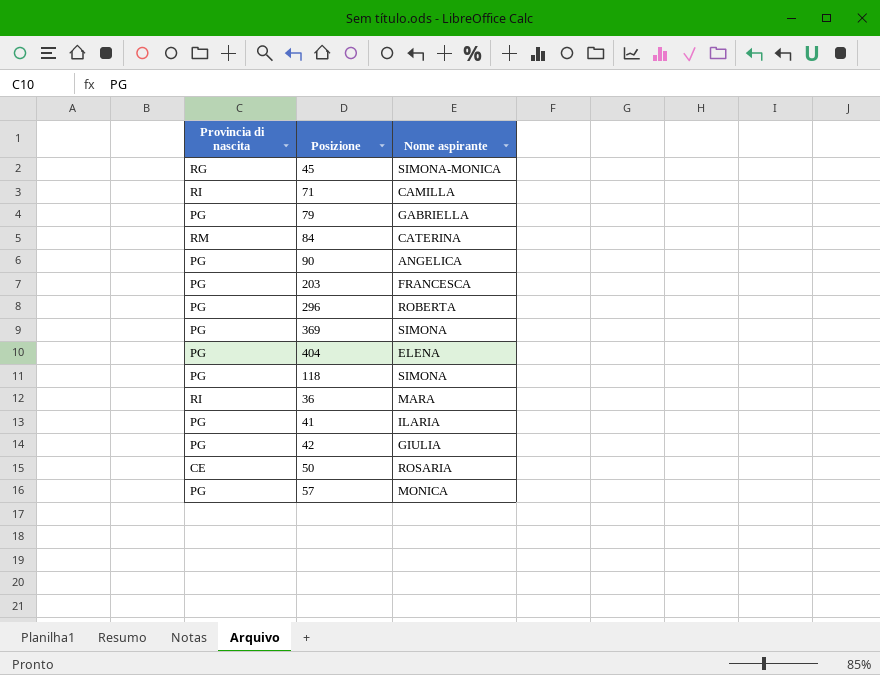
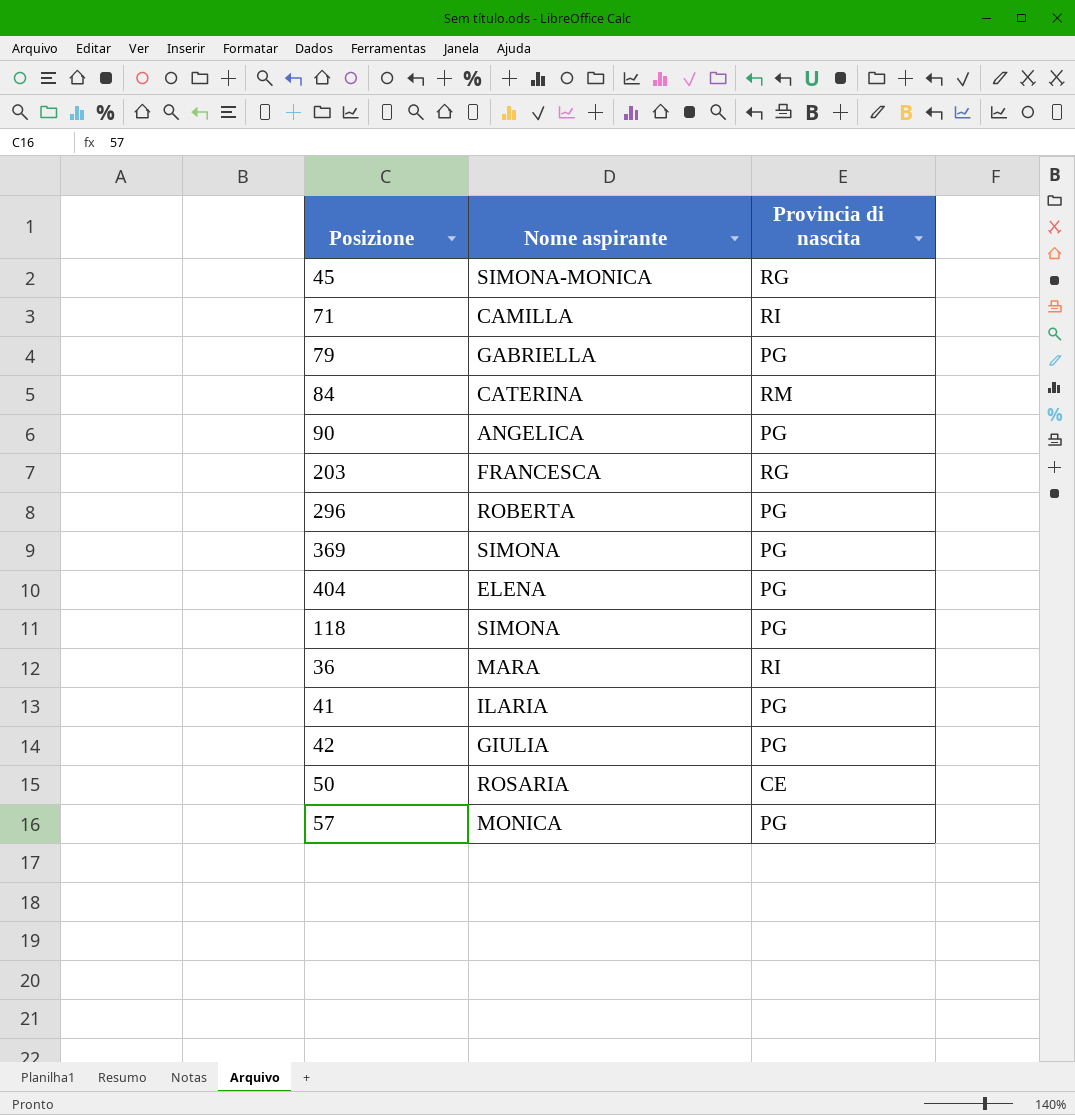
column Provincia di nascita | position: 1 -> 3
203 | Provincia di nascita: PG -> RG

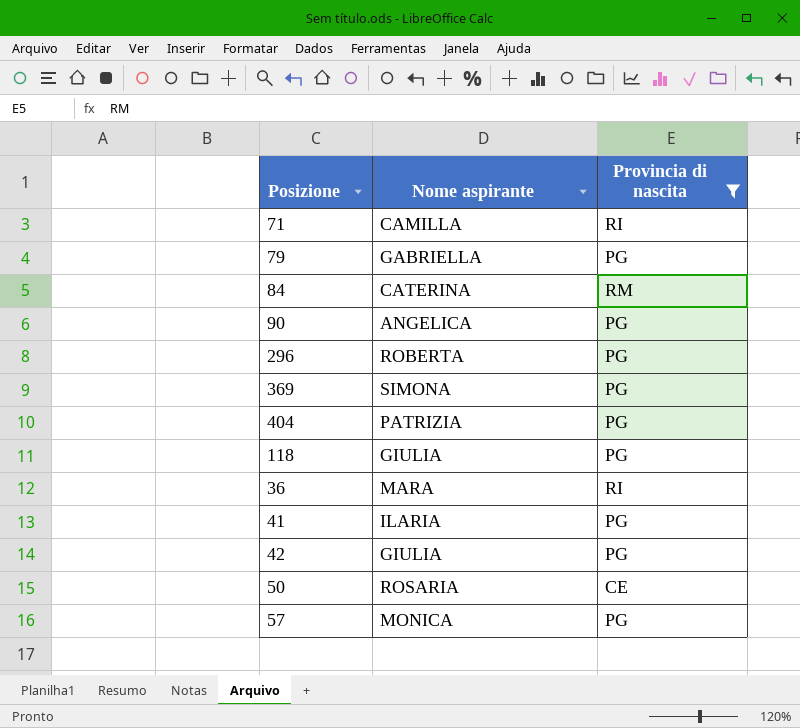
filter: none -> Provincia di nascita != RG
404 | Nome aspirante: ELENA -> PATRIZIA
118 | Nome aspirante: SIMONA -> GIULIA

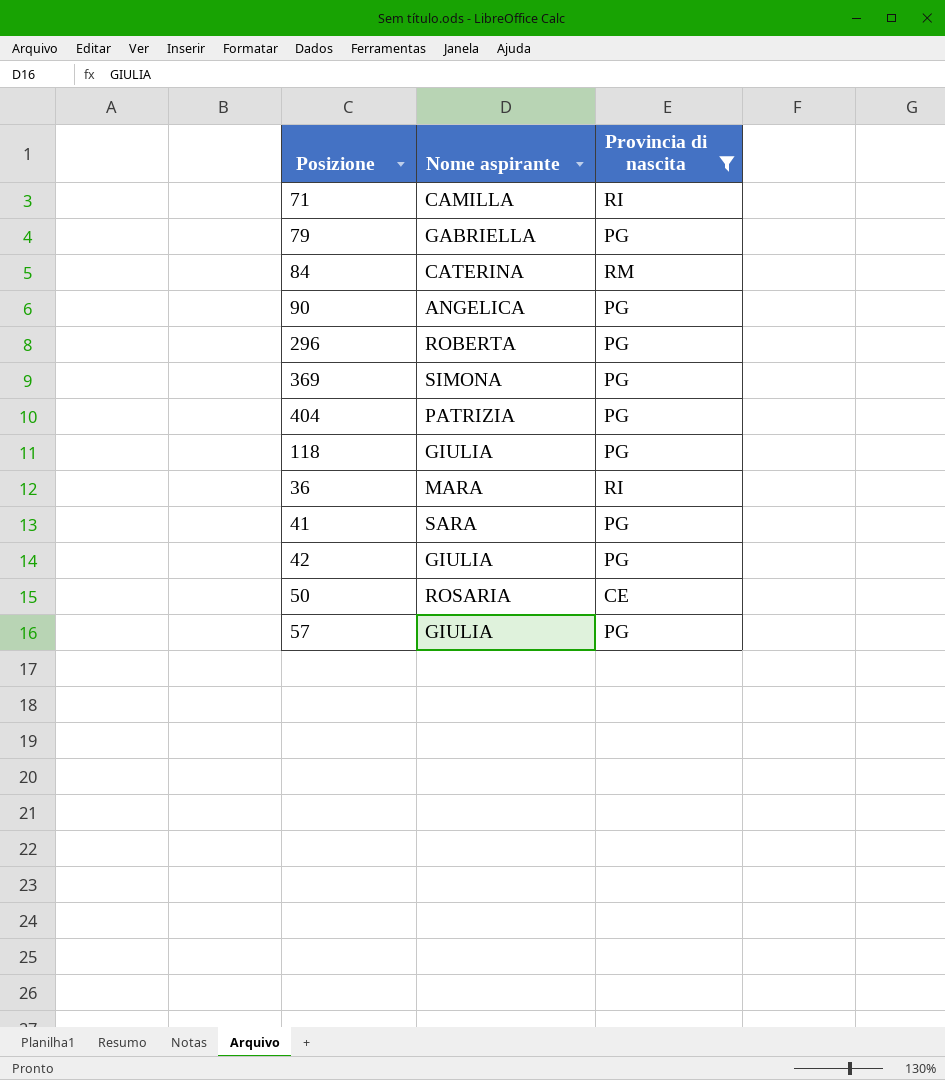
41 | Nome aspirante: ILARIA -> SARA
57 | Nome aspirante: MONICA -> GIULIA

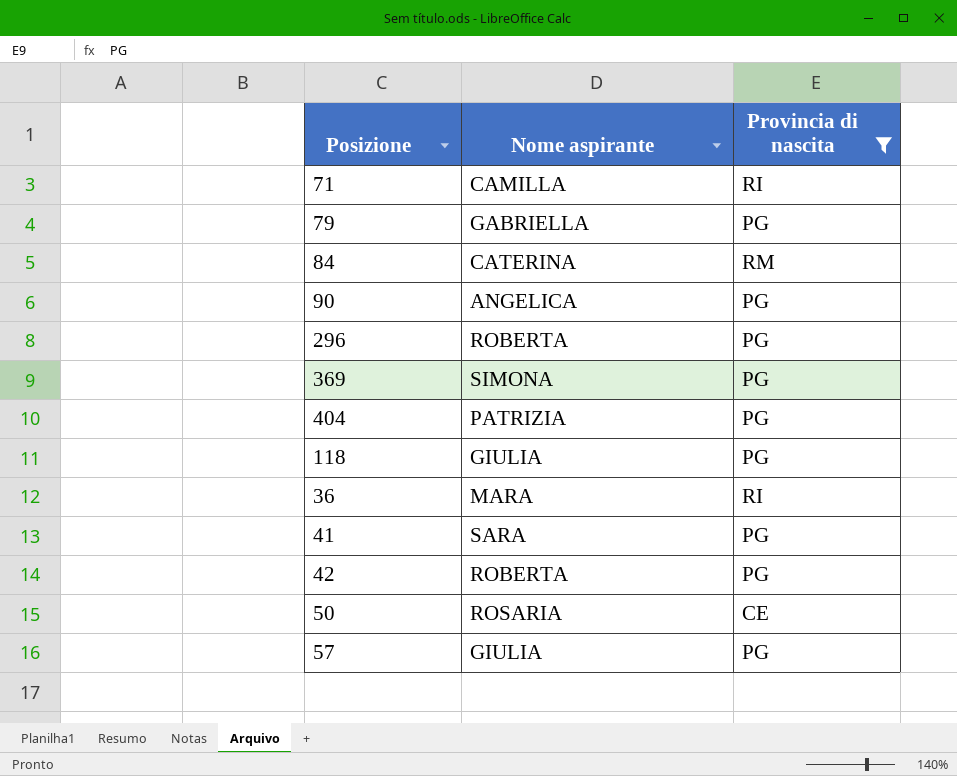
42 | Nome aspirante: GIULIA -> ROBERTA

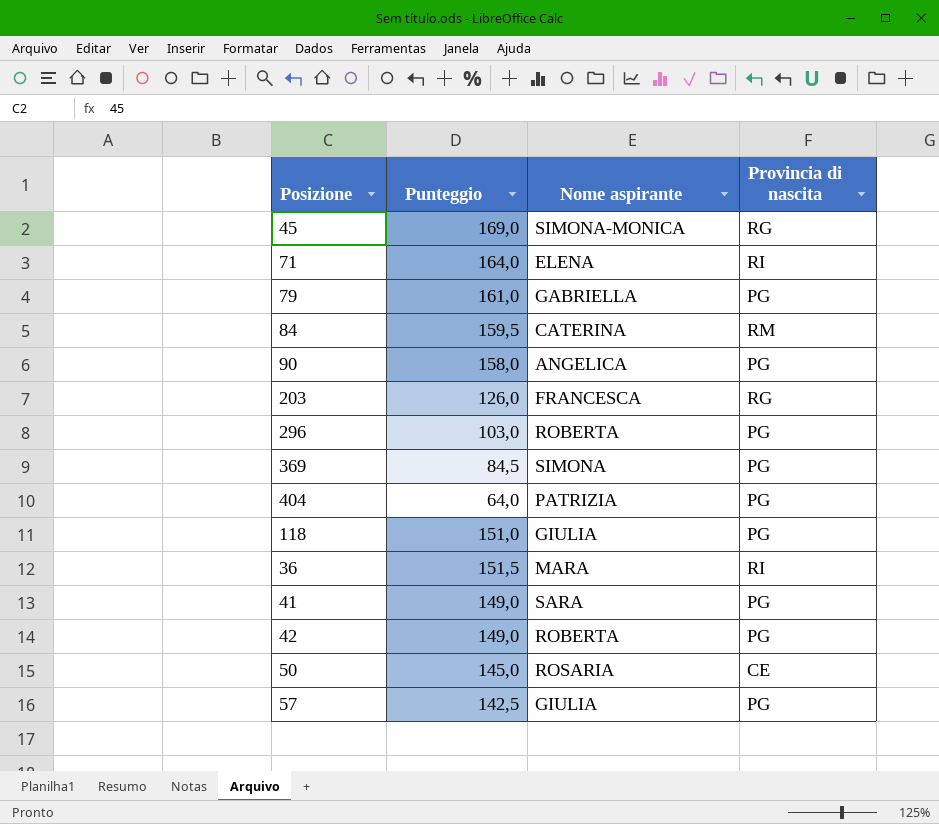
filter: Provincia di nascita != RG -> none
column Punteggio | position: none -> 2
71 | Nome aspirante: CAMILLA -> ELENA

